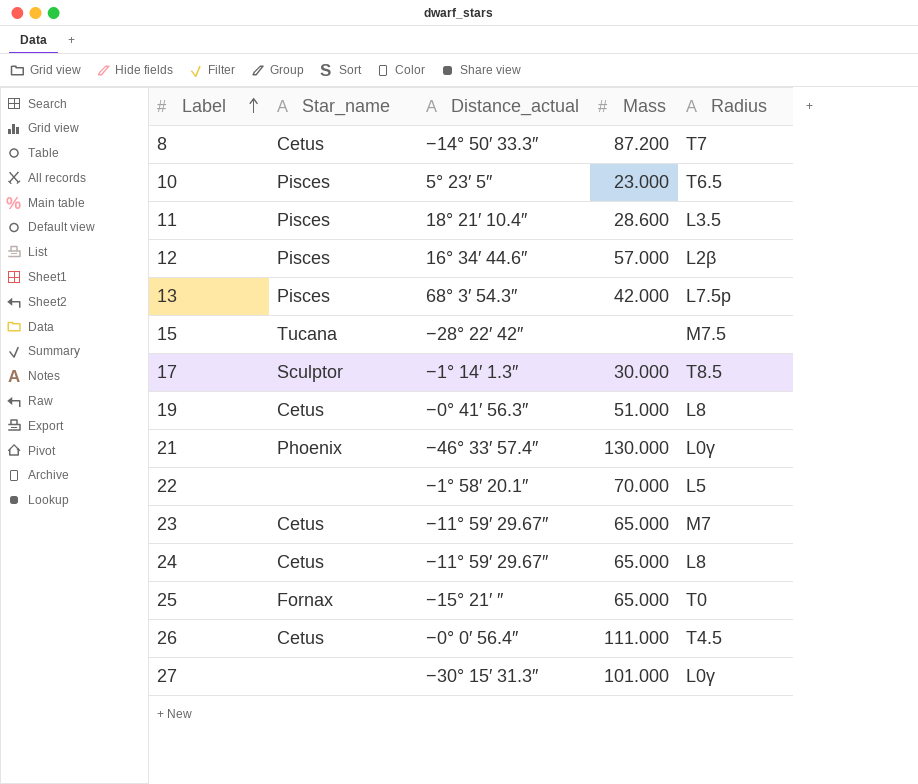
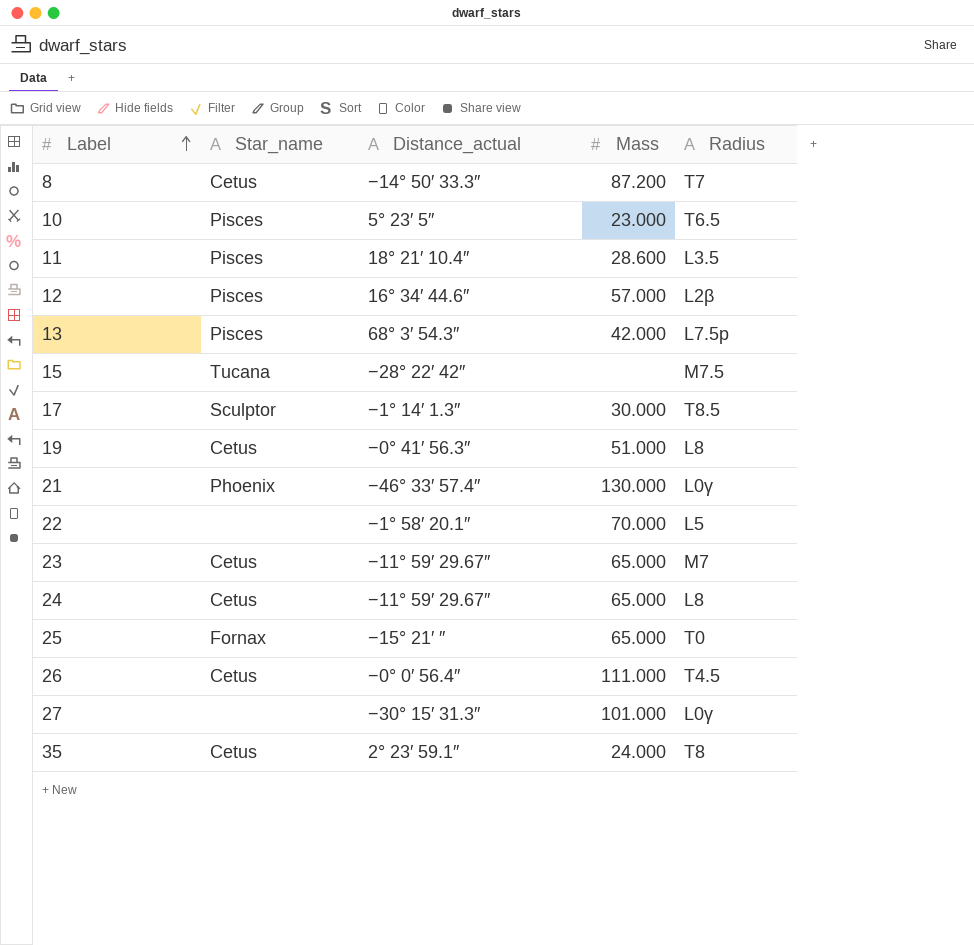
row 35: none -> Cetus | 2° 23′ 59.1″ | 24.000 | T8

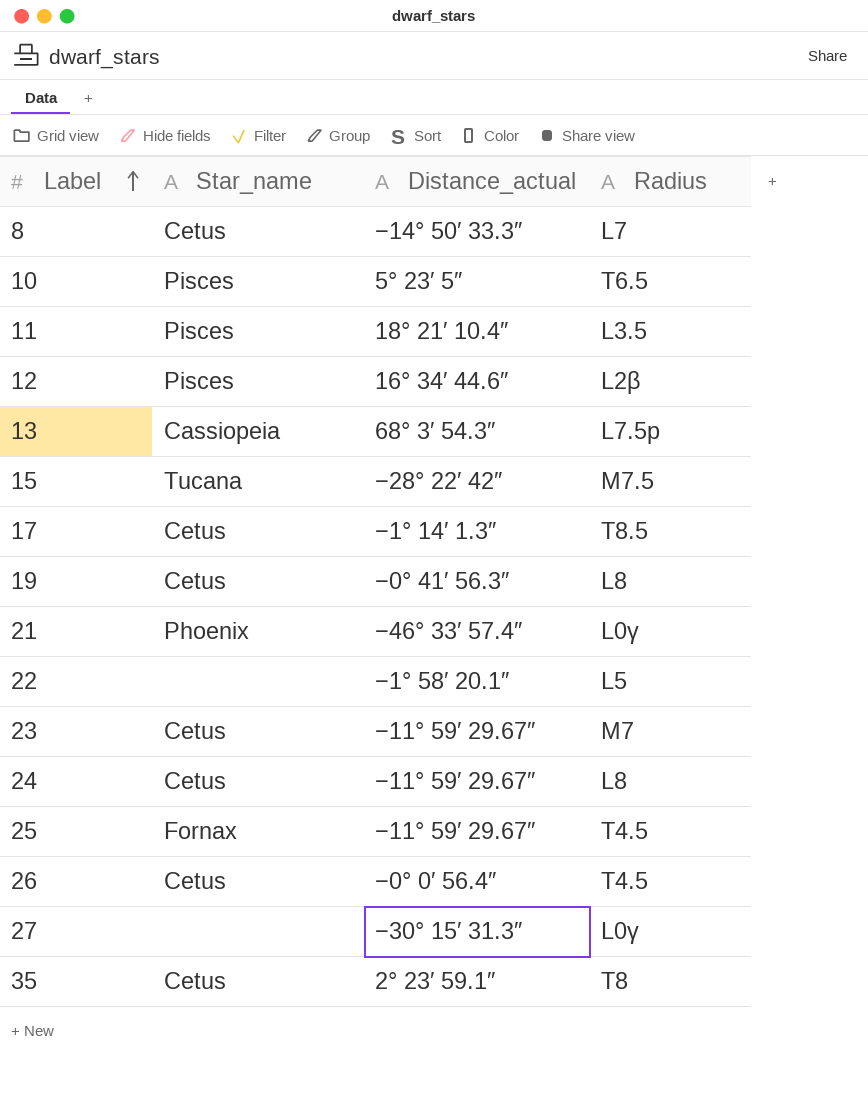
column Mass | position: 4 -> none
8 | Radius: T7 -> L7
13 | Star_name: Pisces -> Cassiopeia
17 | Star_name: Sculptor -> Cetus
25 | Distance_actual: −15° 21′ ″ -> −11° 59′ 29.67″
25 | Radius: T0 -> T4.5

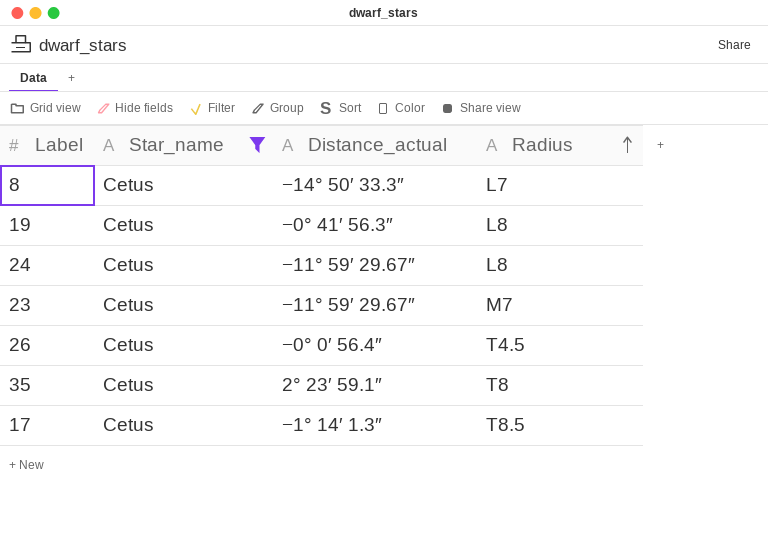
filter: none -> Star_name = Cetus
row order: Label ascending -> Radius ascending

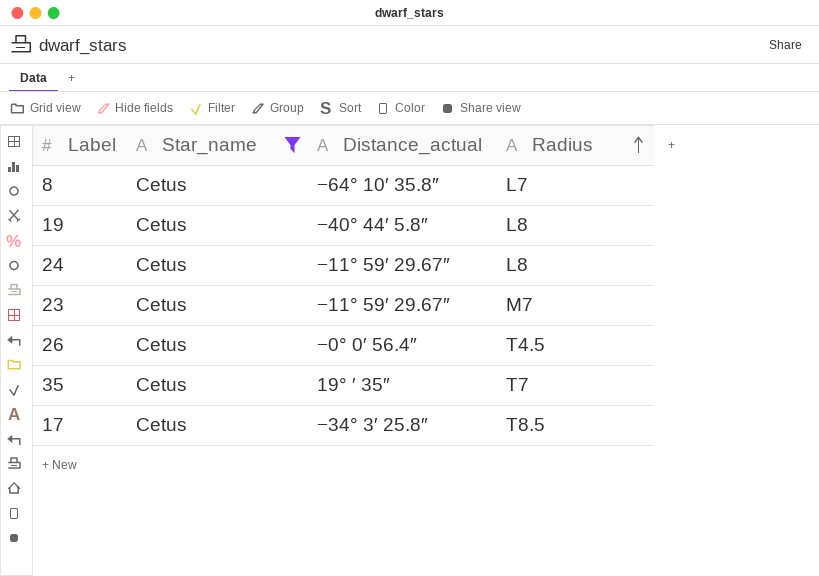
8 | Distance_actual: −14° 50′ 33.3″ -> −64° 10′ 35.8″
19 | Distance_actual: −0° 41′ 56.3″ -> −40° 44′ 5.8″
35 | Distance_actual: 2° 23′ 59.1″ -> 19° ′ 35″
35 | Radius: T8 -> T7
17 | Distance_actual: −1° 14′ 1.3″ -> −34° 3′ 25.8″

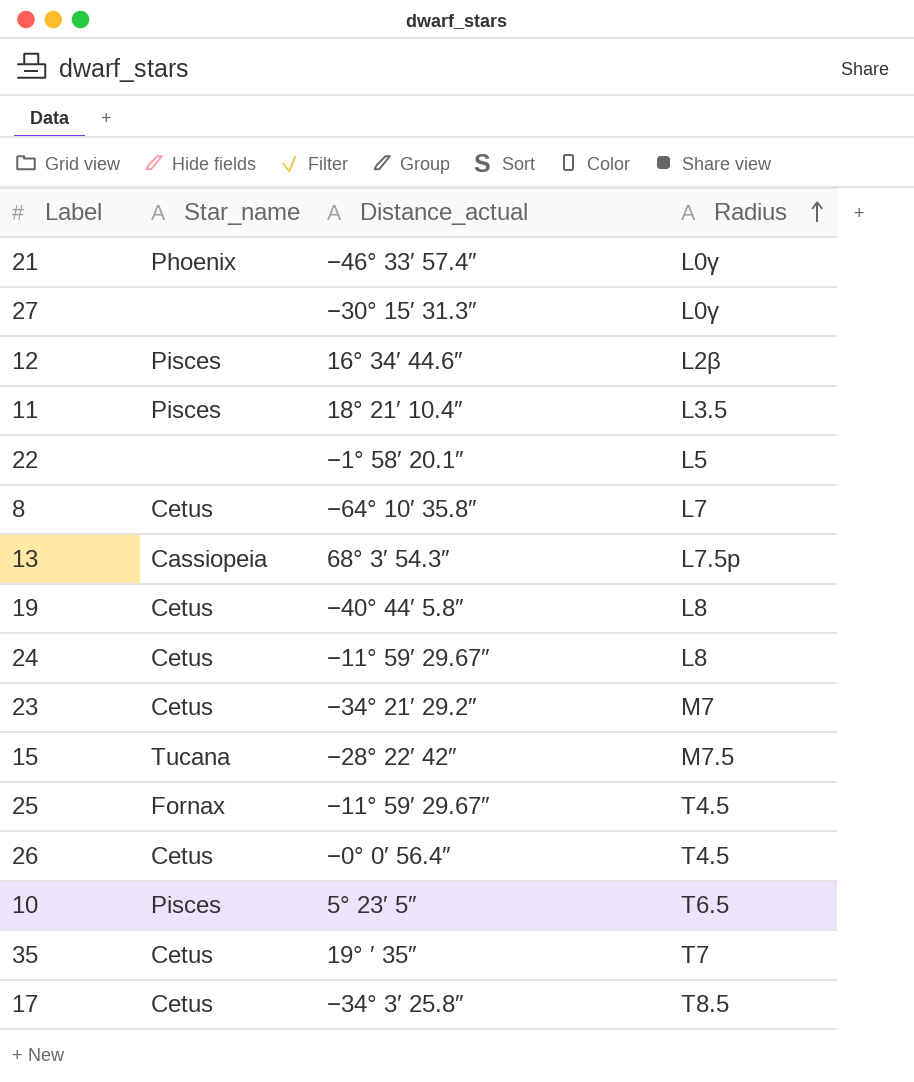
filter: Star_name = Cetus -> none
23 | Distance_actual: −11° 59′ 29.67″ -> −34° 21′ 29.2″

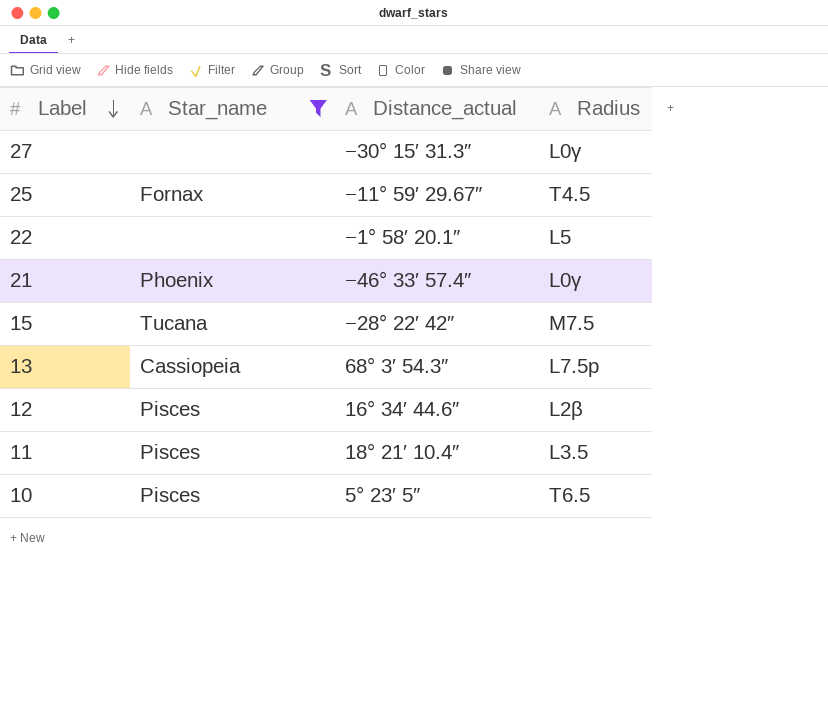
filter: none -> Star_name != Cetus
row order: Radius ascending -> Label descending

